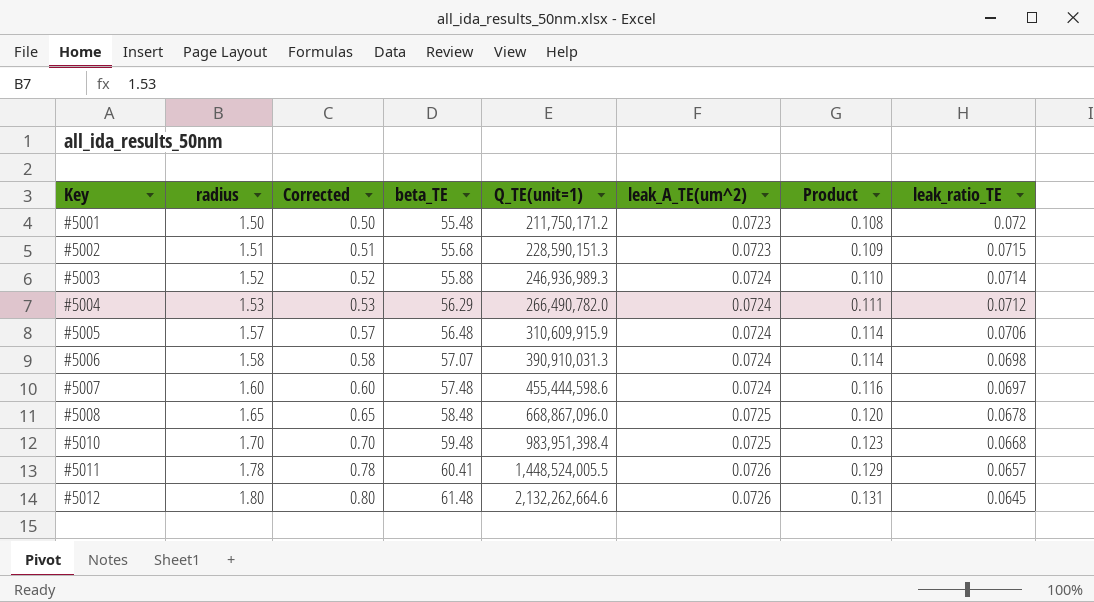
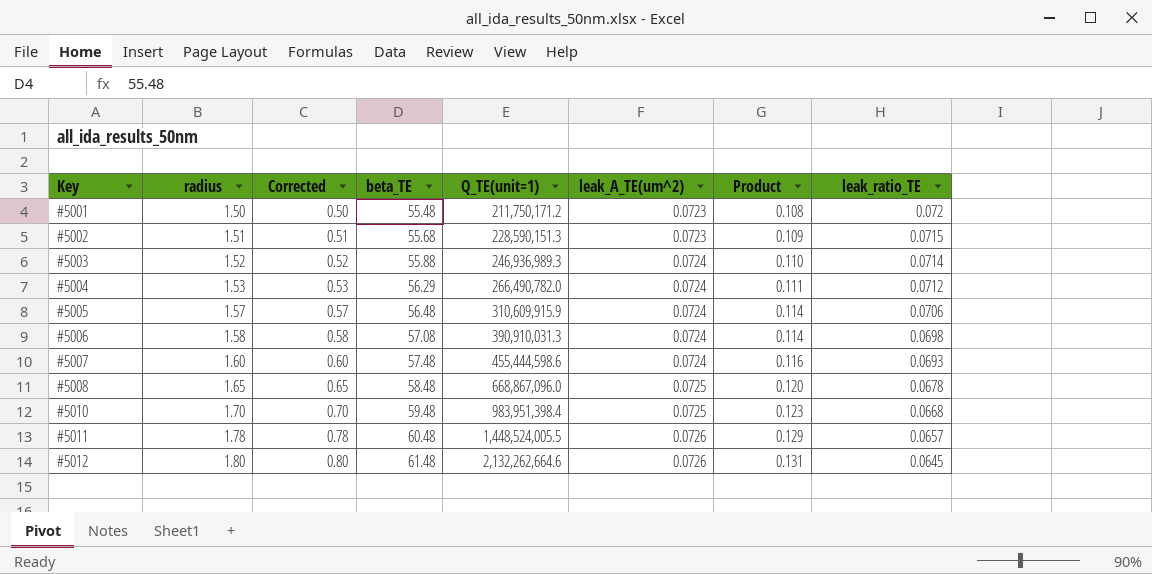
#5006 | beta_TE: 57.07 -> 57.08
#5007 | leak_ratio_TE: 0.0697 -> 0.0693
#5011 | beta_TE: 60.41 -> 60.48

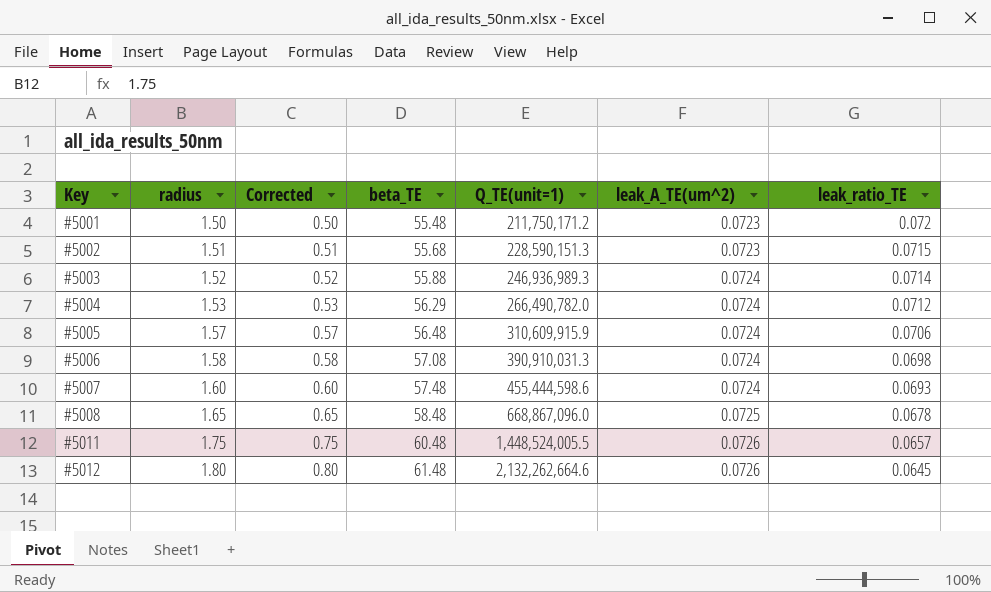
column Product | formula: [radius] * [leak_A_TE(um^2)] -> none
row #5010: 1.70 | 0.70 | 59.48 | 983,951,398.4 | 0.0725 | 0.123 | 0.0668 -> none
#5011 | radius: 1.78 -> 1.75
#5011 | Corrected: 0.78 -> 0.75

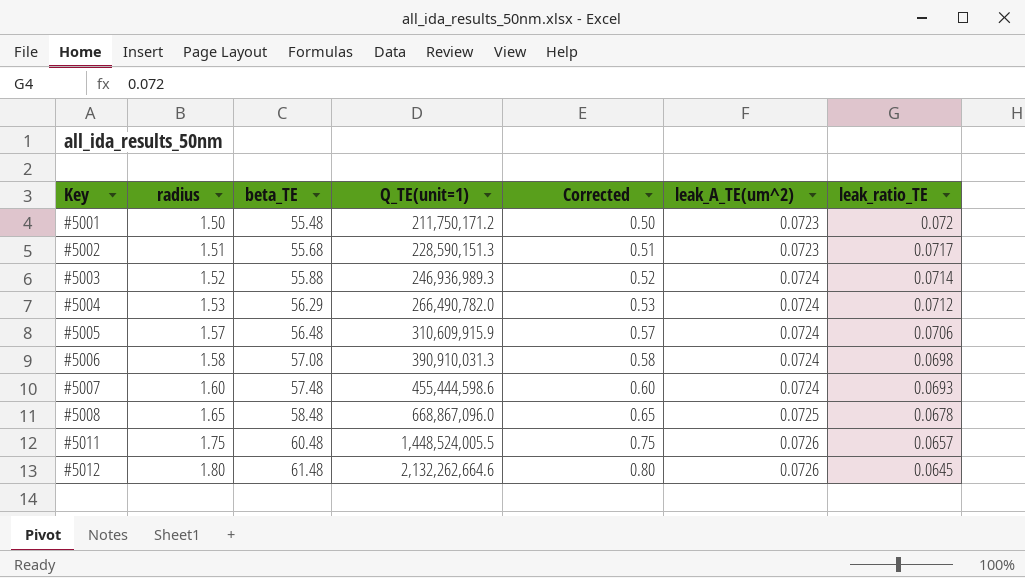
column Corrected | position: 3 -> 5
#5002 | leak_ratio_TE: 0.0715 -> 0.0717

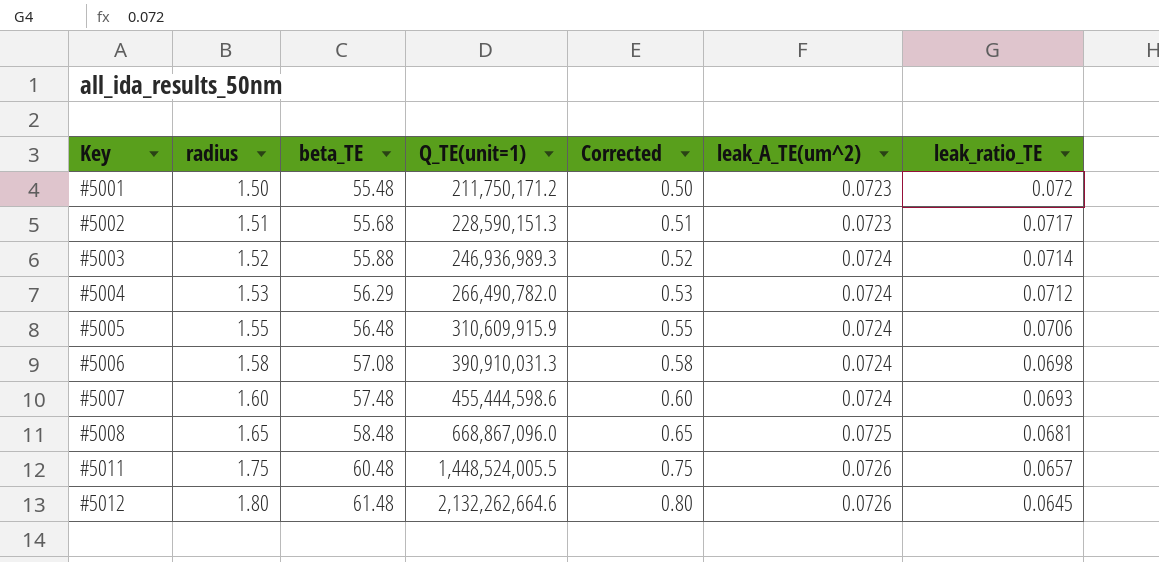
#5005 | radius: 1.57 -> 1.55
#5005 | Corrected: 0.57 -> 0.55
#5008 | leak_ratio_TE: 0.0678 -> 0.0681

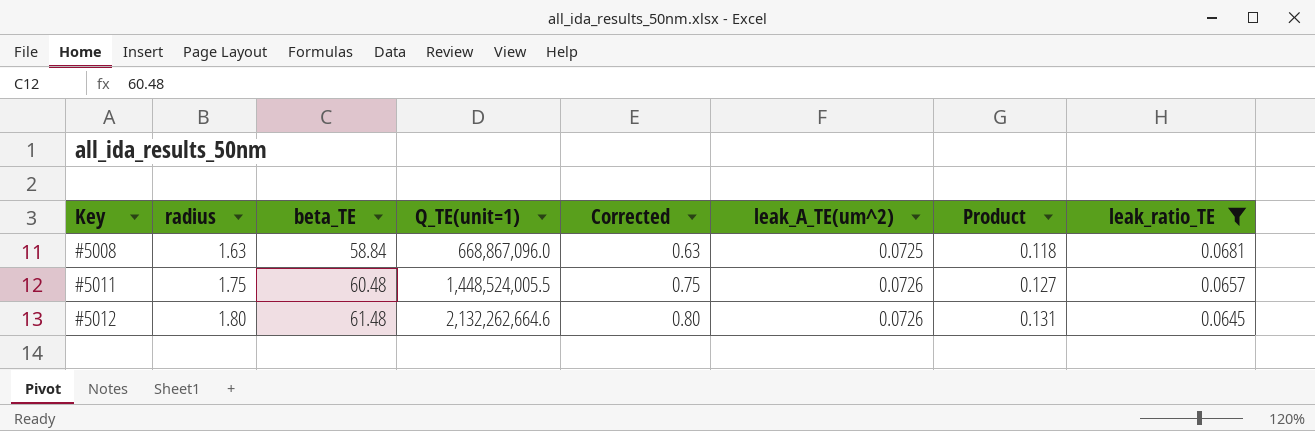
filter: none -> leak_ratio_TE <= 0.0681
column Product | formula: none -> [radius] * [leak_A_TE(um^2)]
#5008 | radius: 1.65 -> 1.63
#5008 | beta_TE: 58.48 -> 58.84
#5008 | Corrected: 0.65 -> 0.63

